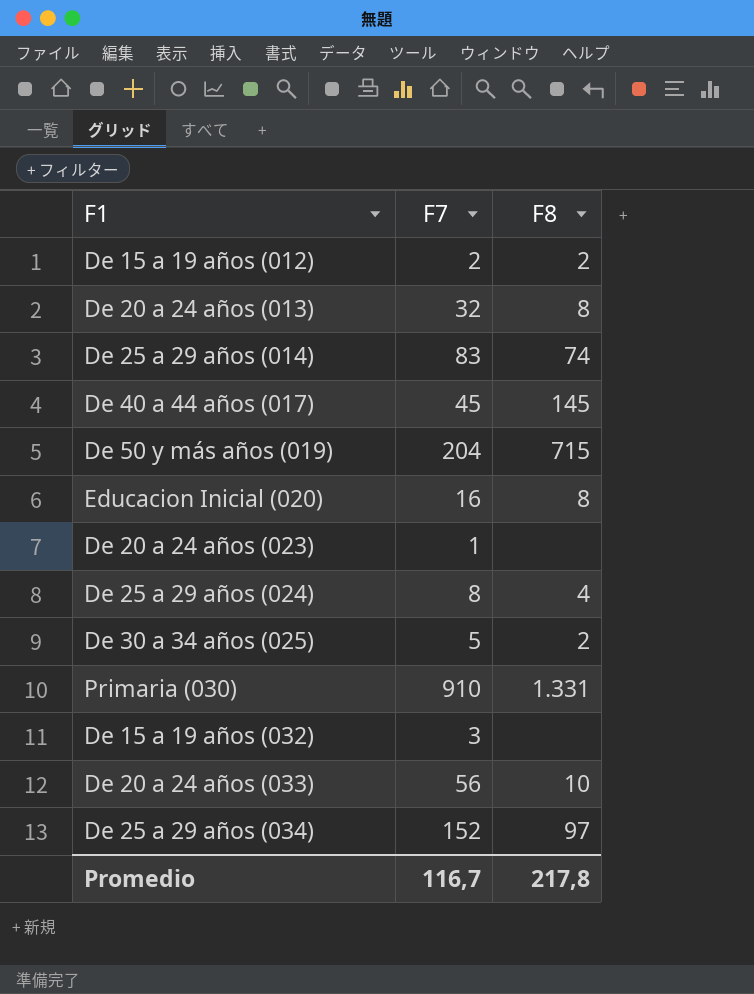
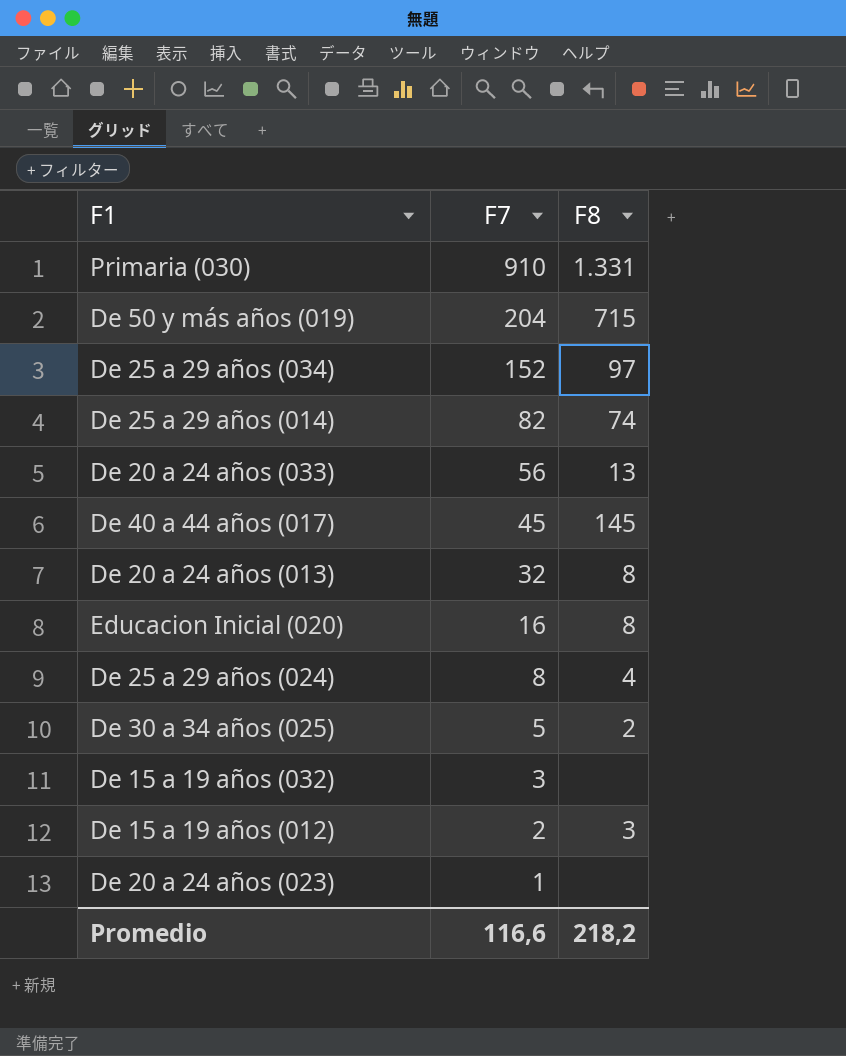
row order: none -> F7 descending
De 25 a 29 años (014) | F7: 83 -> 82
De 20 a 24 años (033) | F8: 10 -> 13
De 15 a 19 años (012) | F8: 2 -> 3
Promedio | F7: 116,7 -> 116,6
Promedio | F8: 217,8 -> 218,2

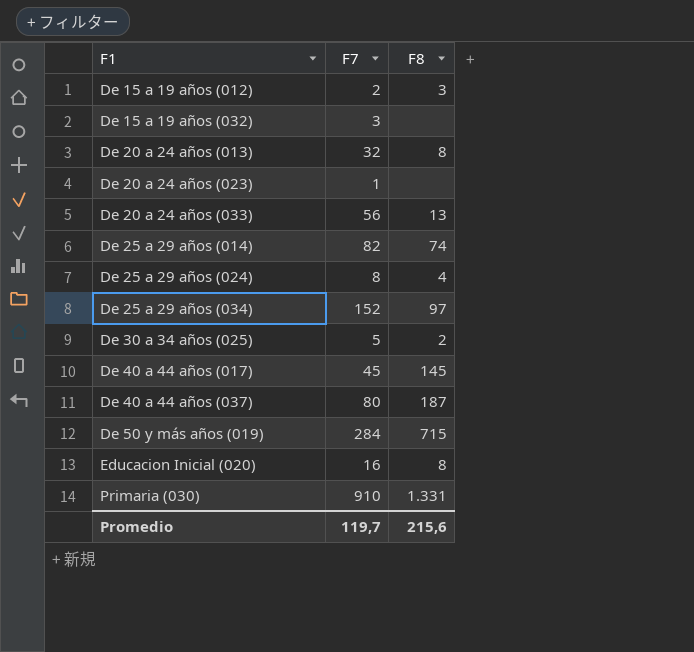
row order: F7 descending -> F1 ascending
row De 40 a 44 años (037): none -> 80 | 187
De 50 y más años (019) | F7: 204 -> 284
Promedio | F7: 116,6 -> 119,7
Promedio | F8: 218,2 -> 215,6

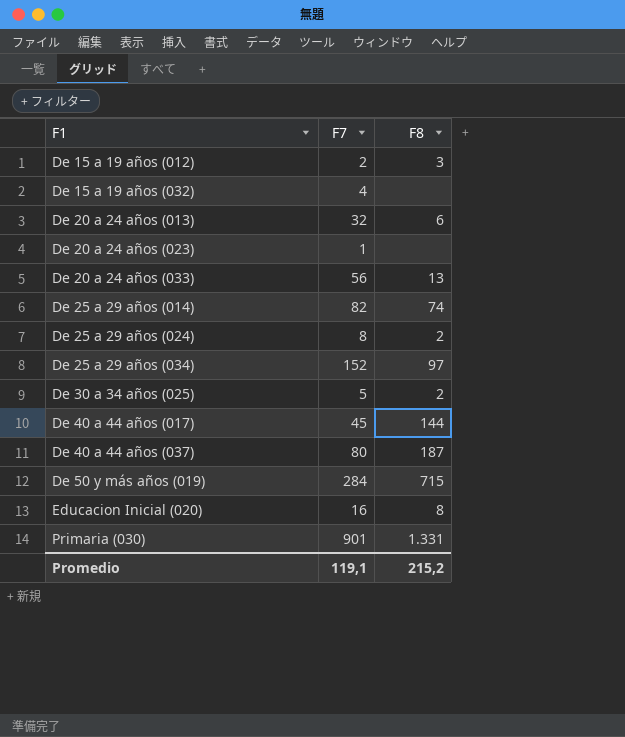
De 15 a 19 años (032) | F7: 3 -> 4
De 20 a 24 años (013) | F8: 8 -> 6
De 25 a 29 años (024) | F8: 4 -> 2
De 40 a 44 años (017) | F8: 145 -> 144
Primaria (030) | F7: 910 -> 901
Promedio | F7: 119,7 -> 119,1
Promedio | F8: 215,6 -> 215,2

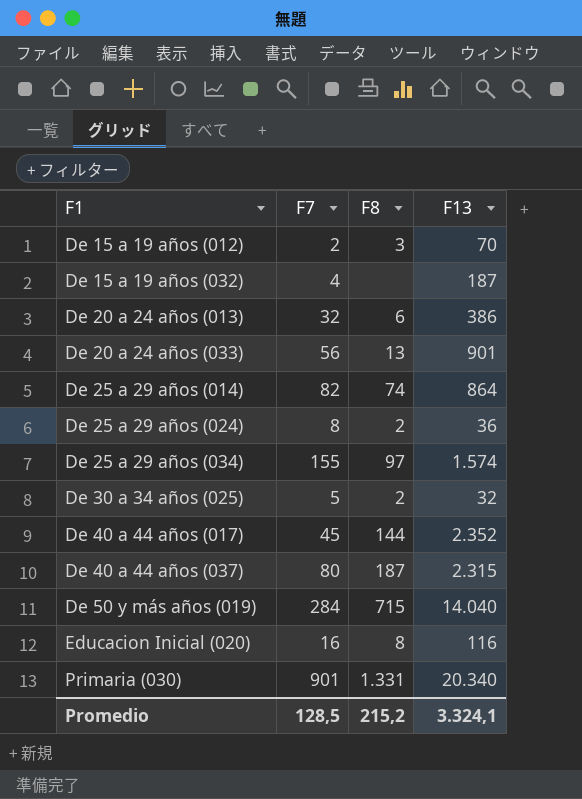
column F13 | position: none -> 4
row De 20 a 24 años (023): 1 | none -> none
De 25 a 29 años (034) | F7: 152 -> 155
Promedio | F7: 119,1 -> 128,5

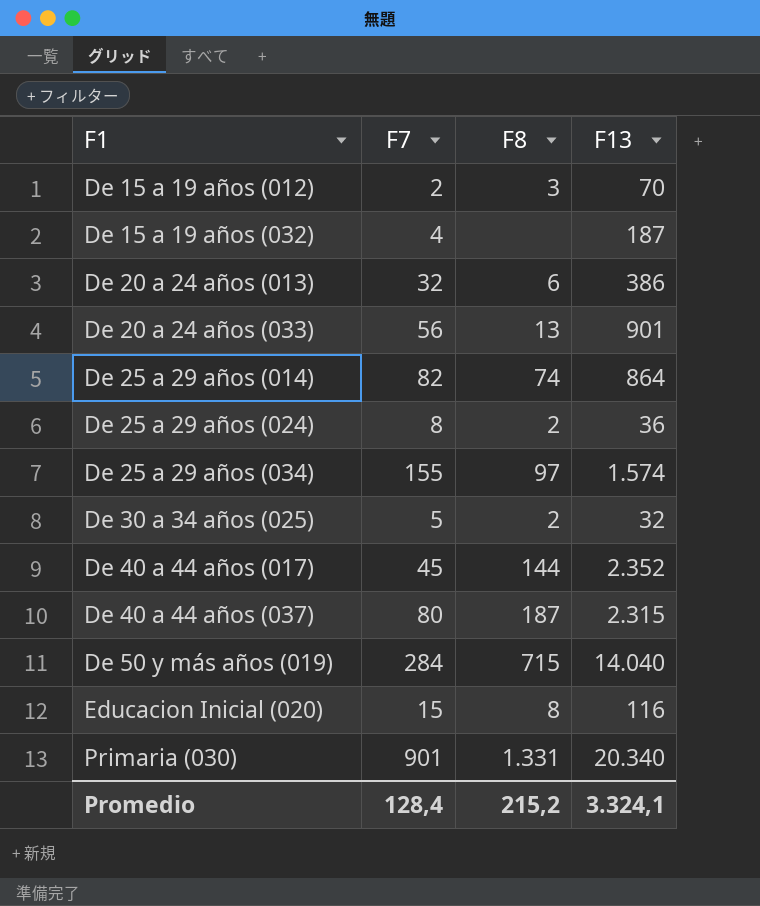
Educacion Inicial (020) | F7: 16 -> 15
Promedio | F7: 128,5 -> 128,4

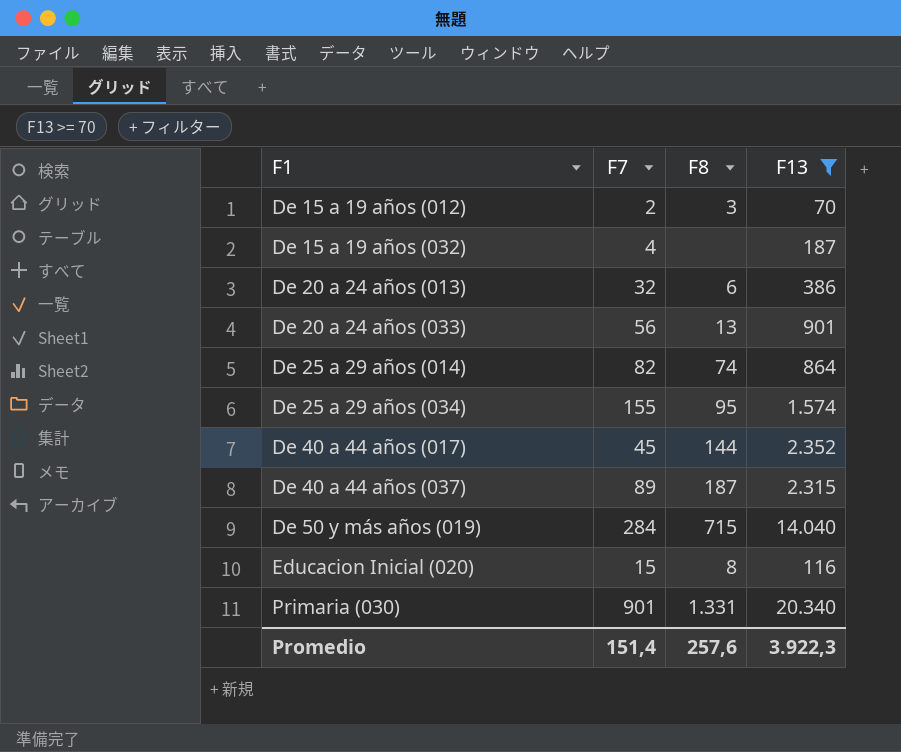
filter: none -> F13 >= 70
De 25 a 29 años (034) | F8: 97 -> 95
De 40 a 44 años (037) | F7: 80 -> 89
Promedio | F7: 128,4 -> 151,4
Promedio | F8: 215,2 -> 257,6
Promedio | F13: 3.324,1 -> 3.922,3

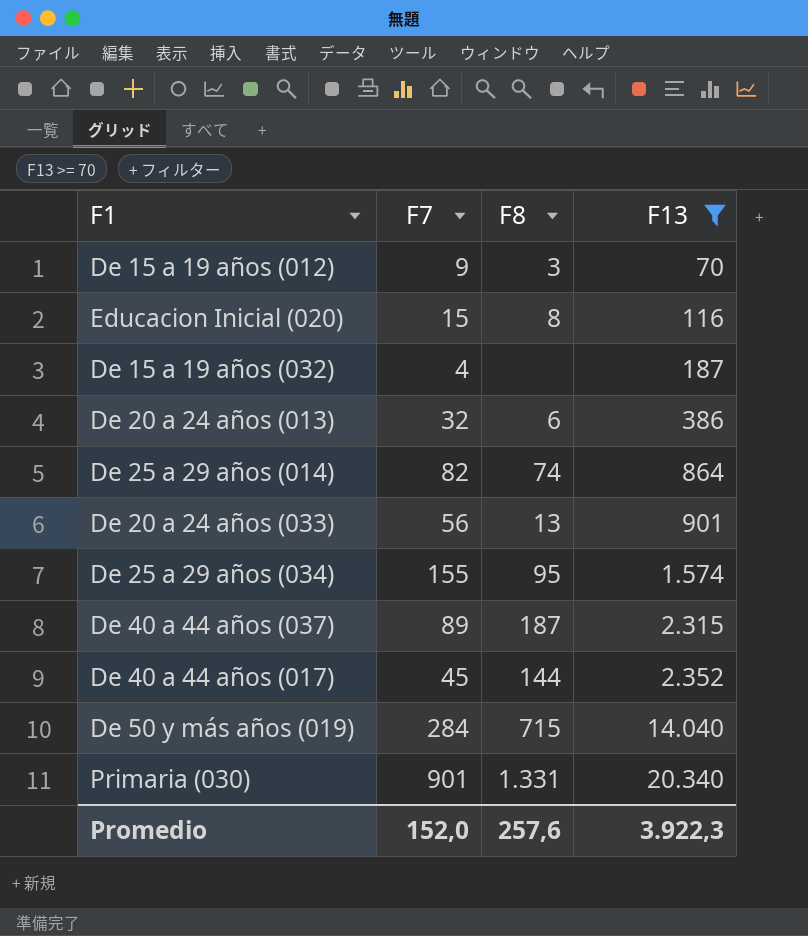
row order: F1 ascending -> F13 ascending
De 15 a 19 años (012) | F7: 2 -> 9
Promedio | F7: 151,4 -> 152,0

